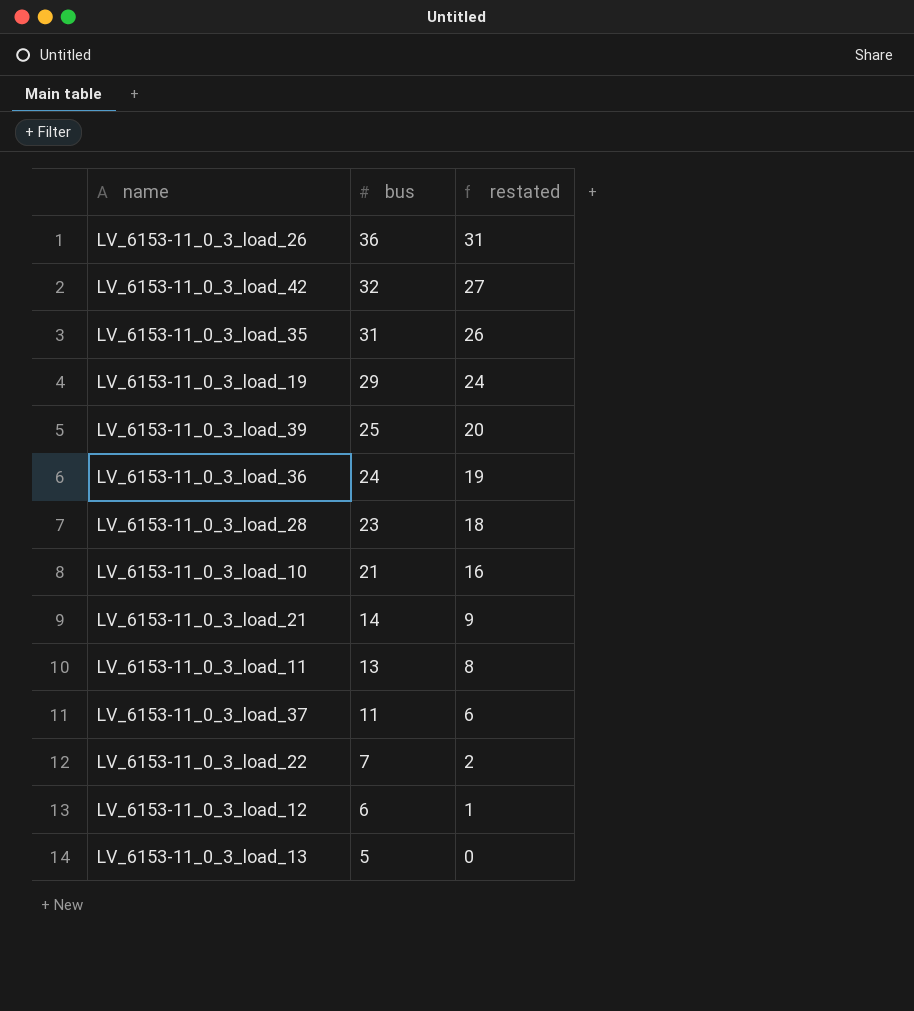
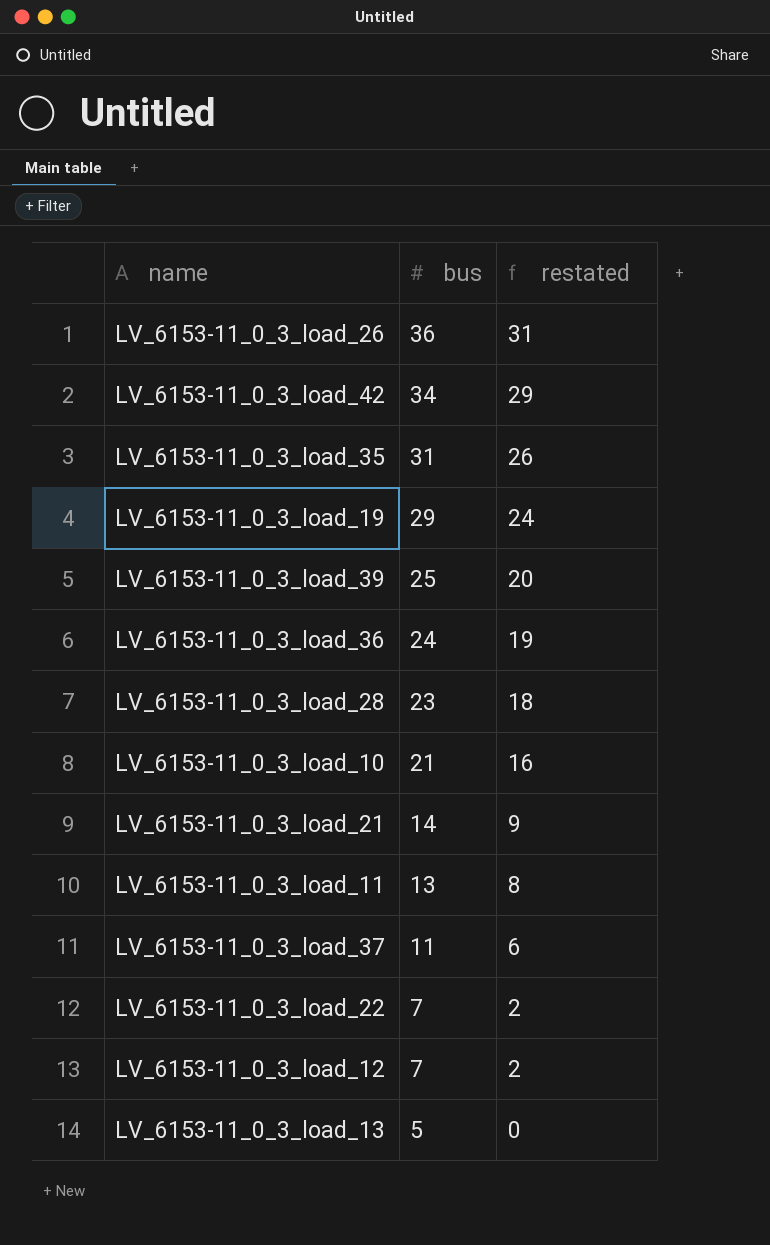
LV_6153-11_0_3_load_42 | bus: 32 -> 34
LV_6153-11_0_3_load_42 | restated: 27 -> 29
LV_6153-11_0_3_load_12 | bus: 6 -> 7
LV_6153-11_0_3_load_12 | restated: 1 -> 2

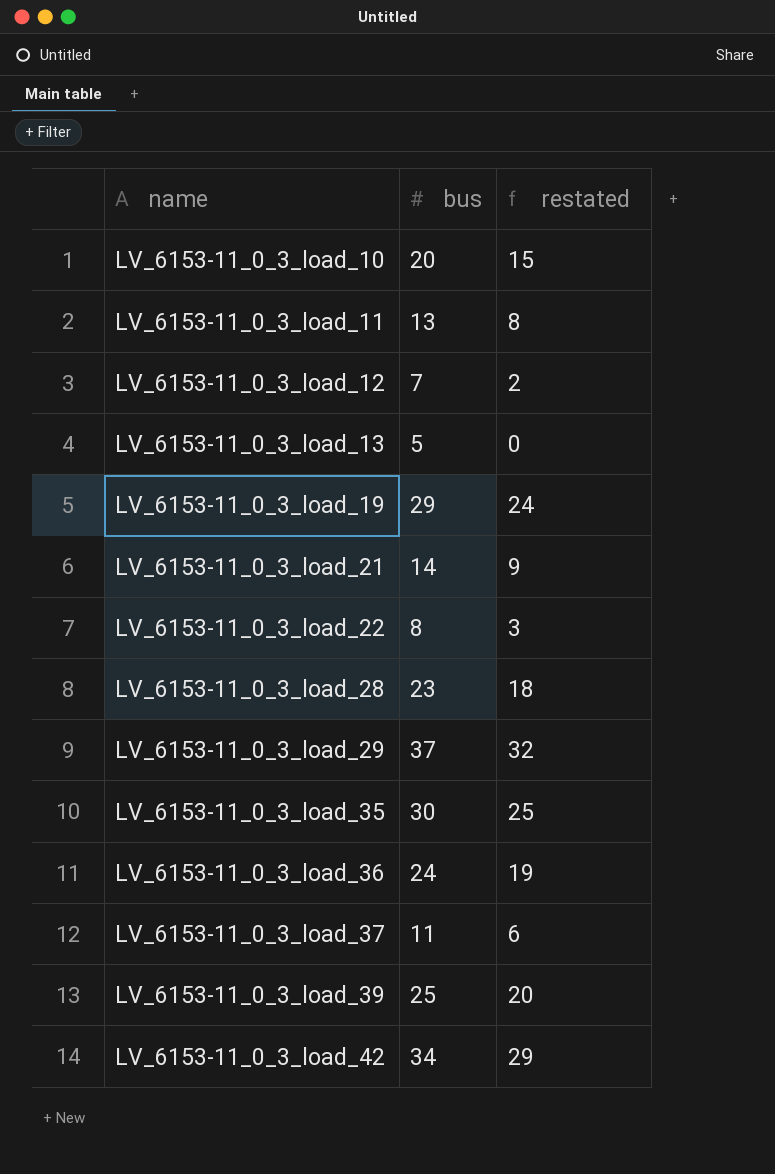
row order: bus descending -> name ascending
row LV_6153-11_0_3_load_26: 36 | 31 -> none
LV_6153-11_0_3_load_10 | bus: 21 -> 20
LV_6153-11_0_3_load_10 | restated: 16 -> 15
LV_6153-11_0_3_load_22 | bus: 7 -> 8
LV_6153-11_0_3_load_22 | restated: 2 -> 3
row LV_6153-11_0_3_load_29: none -> 37 | 32
LV_6153-11_0_3_load_35 | bus: 31 -> 30
LV_6153-11_0_3_load_35 | restated: 26 -> 25

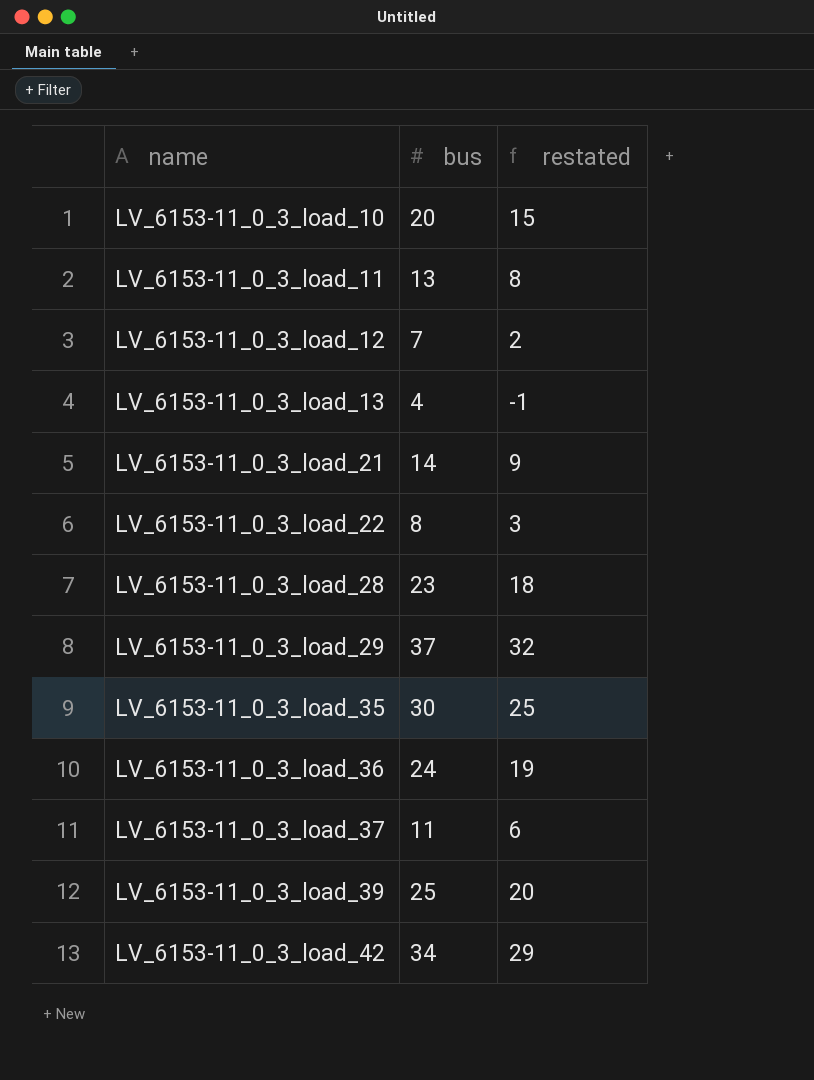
row LV_6153-11_0_3_load_19: 29 | 24 -> none
LV_6153-11_0_3_load_13 | bus: 5 -> 4
LV_6153-11_0_3_load_13 | restated: 0 -> -1

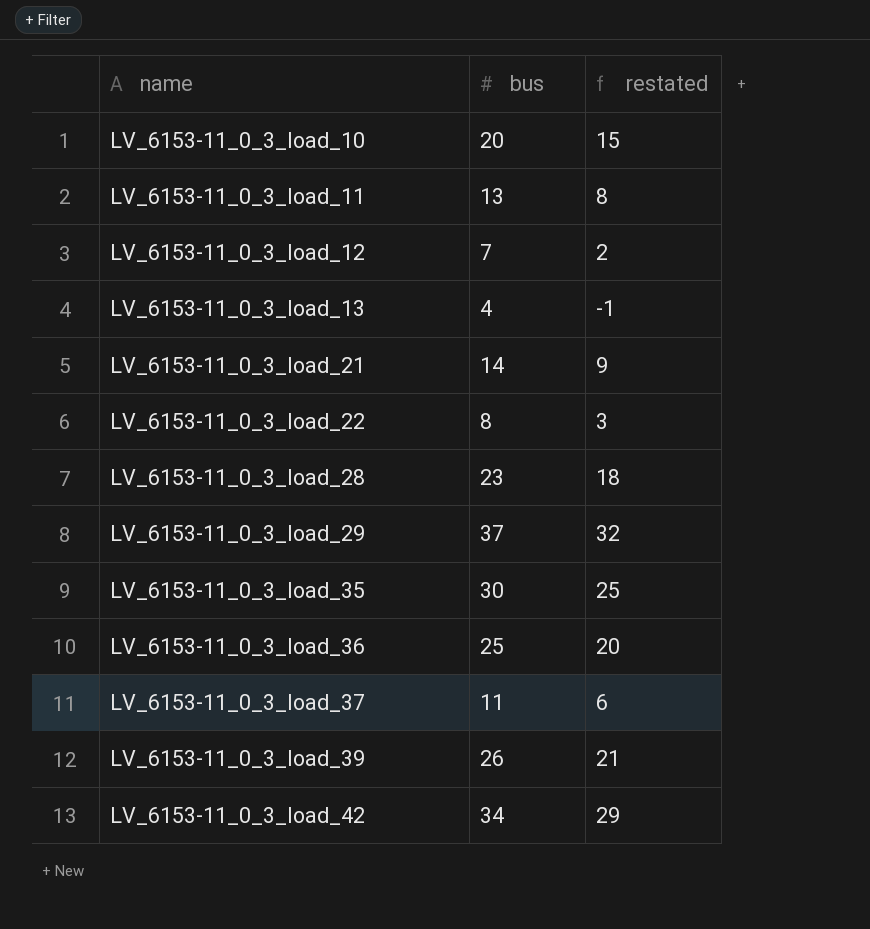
LV_6153-11_0_3_load_36 | bus: 24 -> 25
LV_6153-11_0_3_load_36 | restated: 19 -> 20
LV_6153-11_0_3_load_39 | bus: 25 -> 26
LV_6153-11_0_3_load_39 | restated: 20 -> 21

